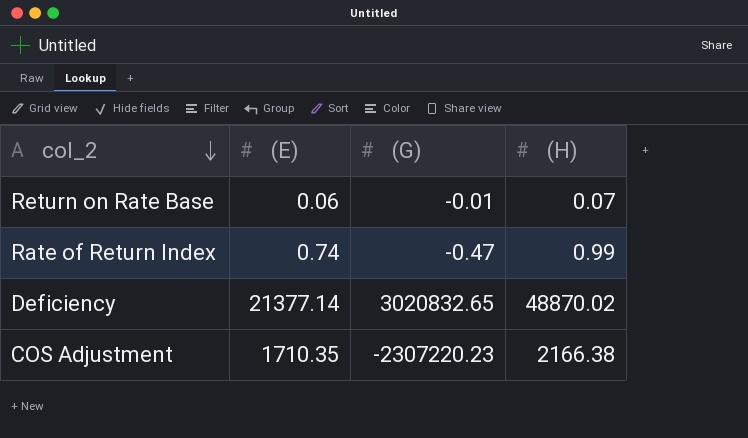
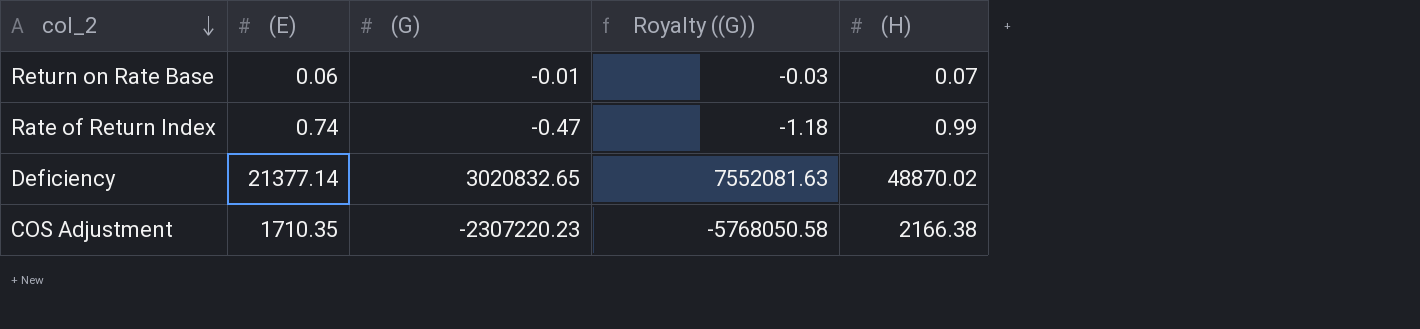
column Royalty ((G)) | formula: none -> [(G)] * 2.5

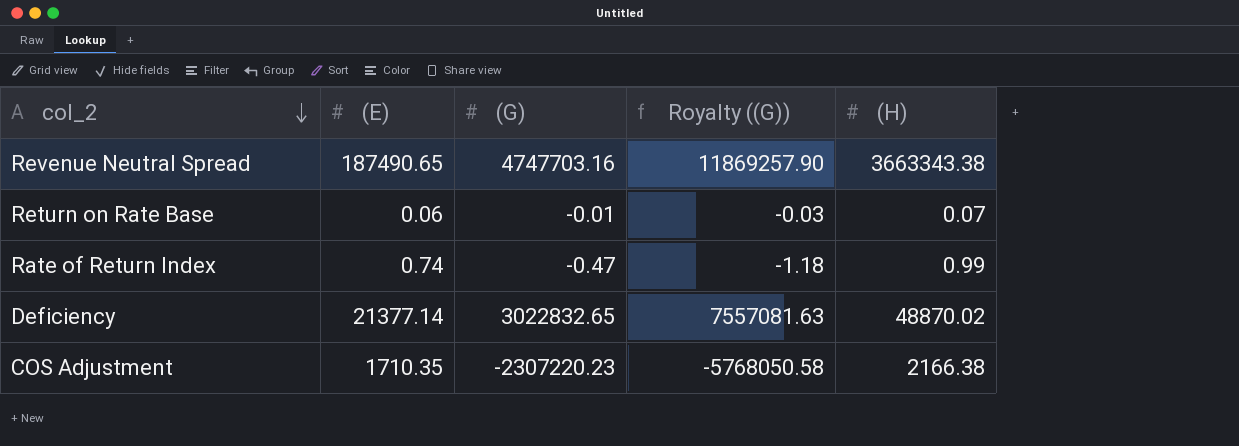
row Revenue Neutral Spread: none -> 187490.65 | 4747703.16 | 11869257.90 | 3663343.38
Deficiency | (G): 3020832.65 -> 3022832.65
Deficiency | Royalty ((G)): 7552081.63 -> 7557081.63

